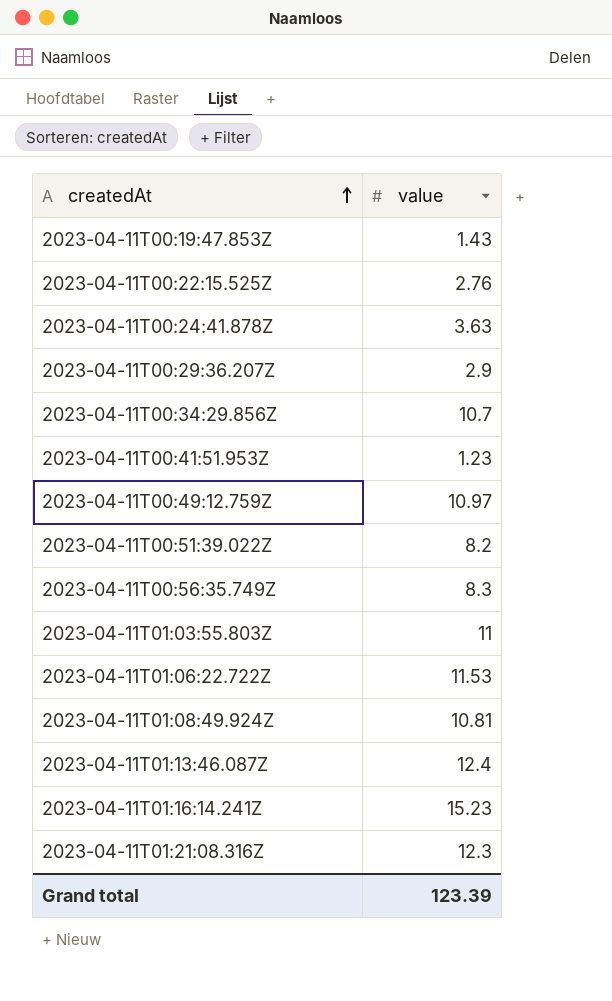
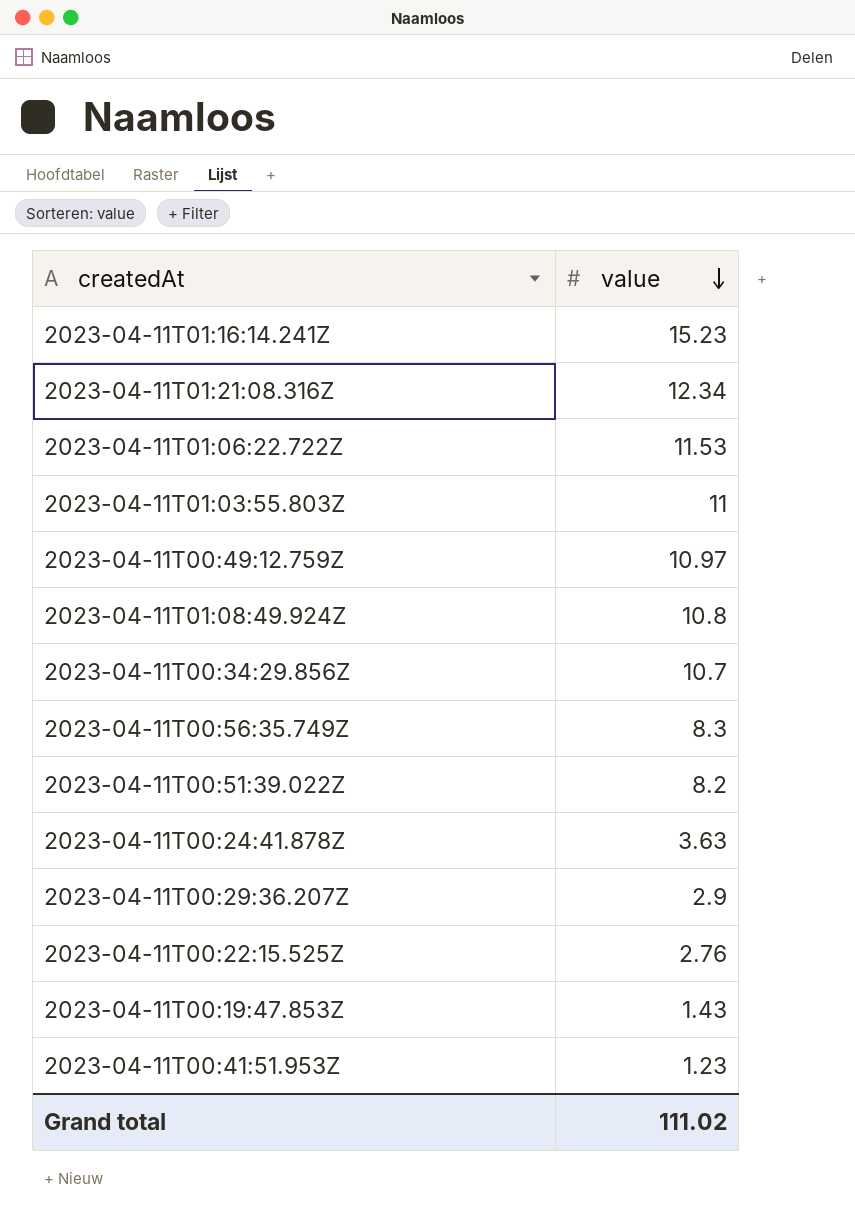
row order: createdAt ascending -> value descending
row 2023-04-11T01:13:46.087Z: 12.4 -> none
2023-04-11T01:21:08.316Z | value: 12.3 -> 12.34
2023-04-11T01:08:49.924Z | value: 10.81 -> 10.8
Grand total | value: 123.39 -> 111.02

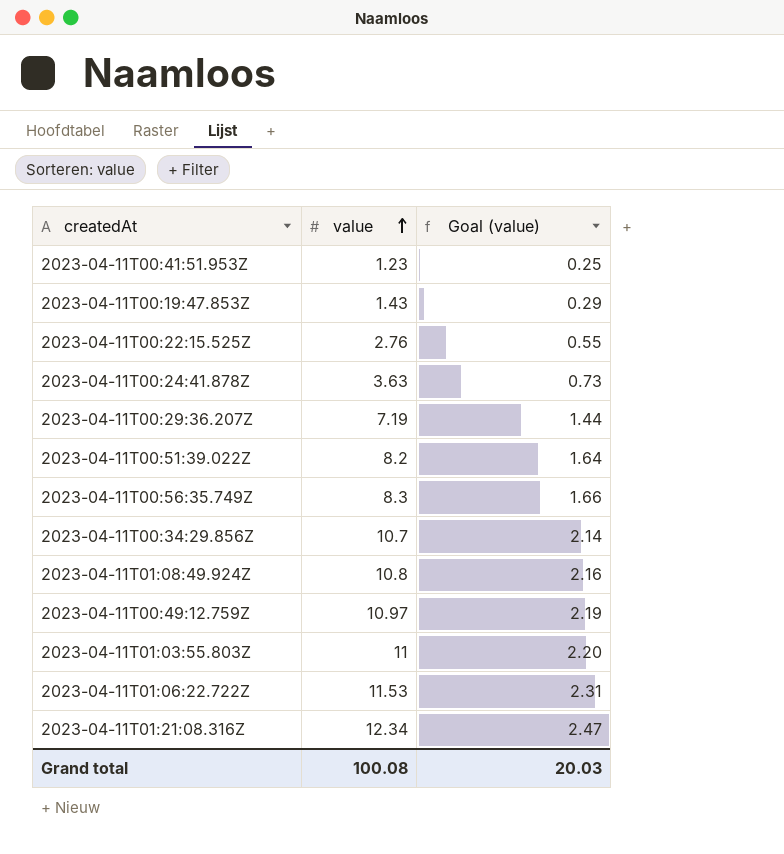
row order: value descending -> value ascending
column Goal (value) | formula: none -> [value] * 0.2
row 2023-04-11T01:16:14.241Z: 15.23 -> none
2023-04-11T00:29:36.207Z | value: 2.9 -> 7.19
Grand total | value: 111.02 -> 100.08

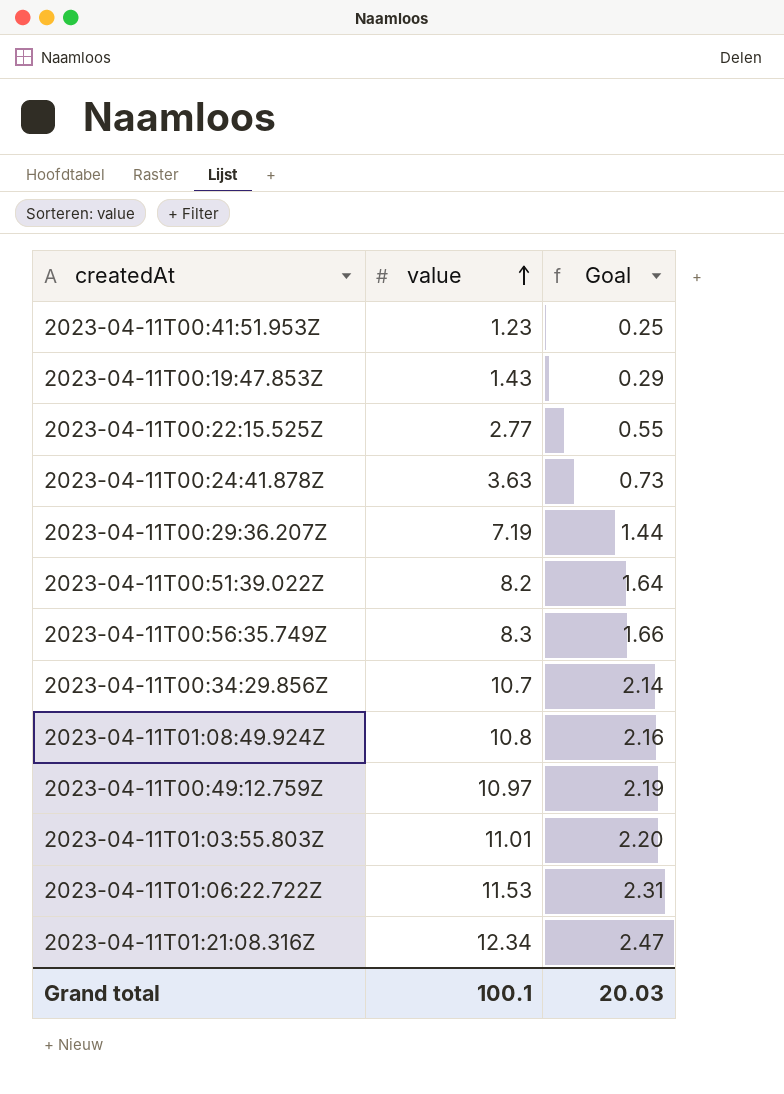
column name: Goal (value) -> Goal
2023-04-11T00:22:15.525Z | value: 2.76 -> 2.77
2023-04-11T01:03:55.803Z | value: 11 -> 11.01
Grand total | value: 100.08 -> 100.1

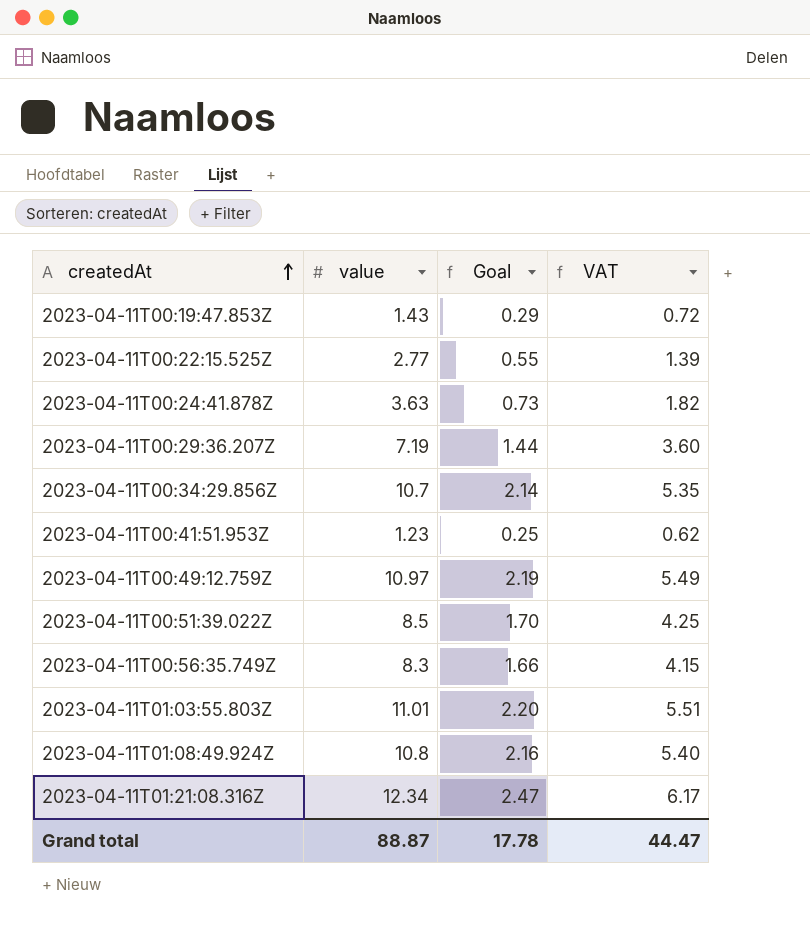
row order: value ascending -> createdAt ascending
column VAT | formula: none -> [value] * 0.5
row 2023-04-11T01:06:22.722Z: 11.53 | 2.31 -> none
2023-04-11T00:51:39.022Z | value: 8.2 -> 8.5
2023-04-11T00:51:39.022Z | Goal: 1.64 -> 1.70
Grand total | value: 100.1 -> 88.87
Grand total | Goal: 20.03 -> 17.78

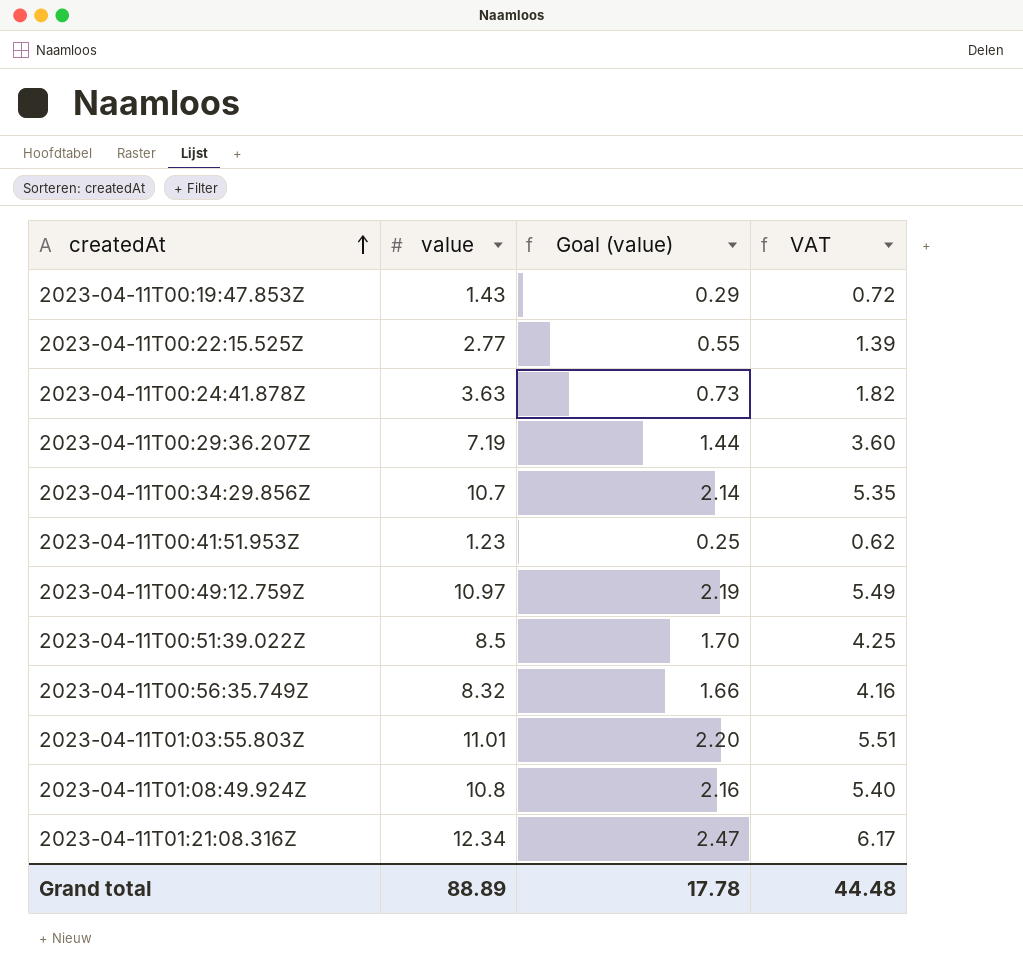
column name: Goal -> Goal (value)
2023-04-11T00:56:35.749Z | value: 8.3 -> 8.32
2023-04-11T00:56:35.749Z | VAT: 4.15 -> 4.16
Grand total | value: 88.87 -> 88.89
Grand total | VAT: 44.47 -> 44.48

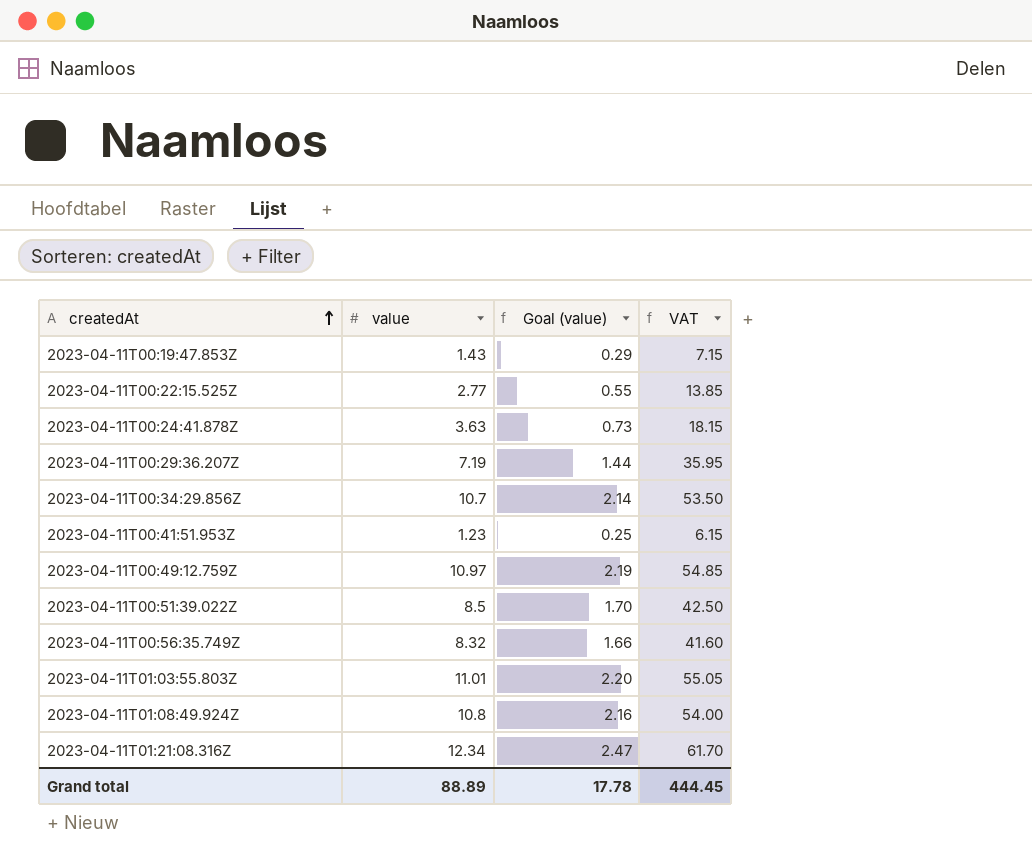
column VAT | formula: [value] * 0.5 -> [value] * 5
Grand total | VAT: 44.48 -> 444.45

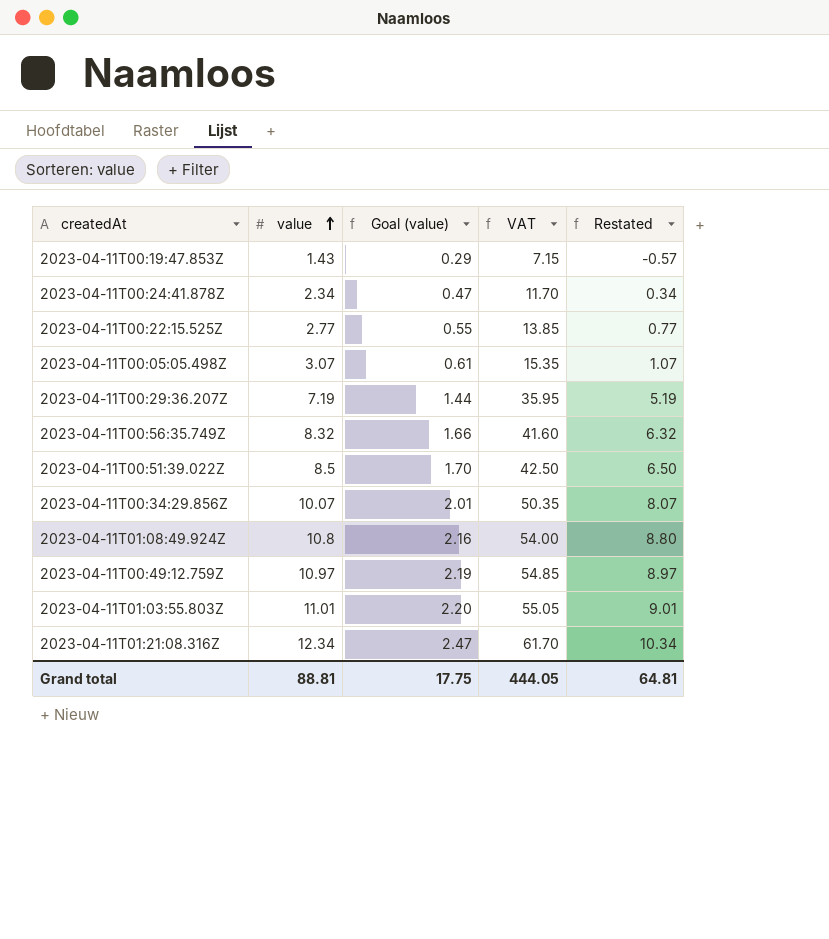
row order: createdAt ascending -> value ascending
column Restated | formula: none -> [value] - 2
row 2023-04-11T00:41:51.953Z: 1.23 | 0.25 | 6.15 -> none
2023-04-11T00:24:41.878Z | value: 3.63 -> 2.34
2023-04-11T00:24:41.878Z | Goal (value): 0.73 -> 0.47
2023-04-11T00:24:41.878Z | VAT: 18.15 -> 11.70
row 2023-04-11T00:05:05.498Z: none -> 3.07 | 0.61 | 15.35 | 1.07
2023-04-11T00:34:29.856Z | value: 10.7 -> 10.07
2023-04-11T00:34:29.856Z | Goal (value): 2.14 -> 2.01
2023-04-11T00:34:29.856Z | VAT: 53.50 -> 50.35
Grand total | value: 88.89 -> 88.81
Grand total | Goal (value): 17.78 -> 17.75
Grand total | VAT: 444.45 -> 444.05

